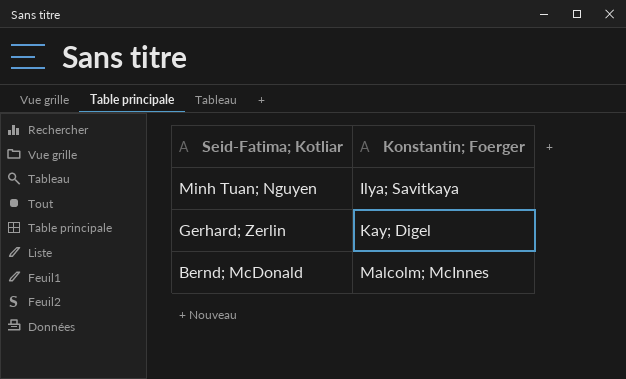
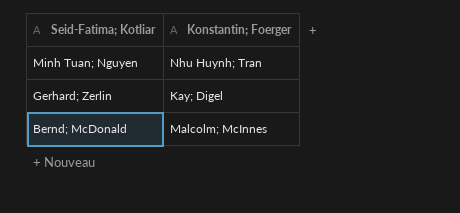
Minh Tuan; Nguyen | Konstantin; Foerger: Ilya; Savitkaya -> Nhu Huynh; Tran

